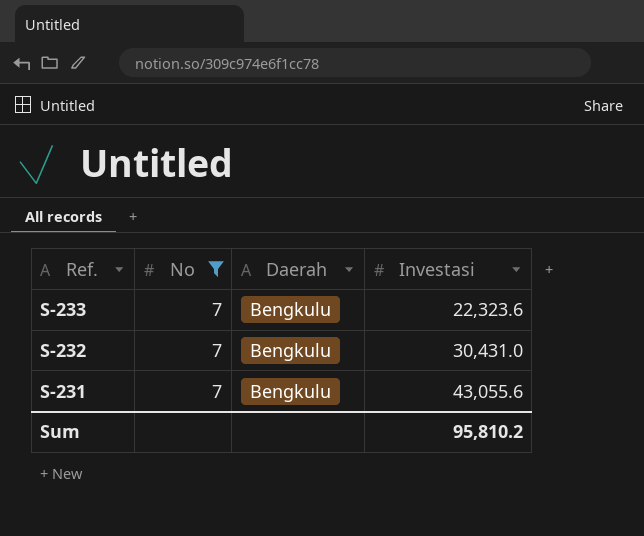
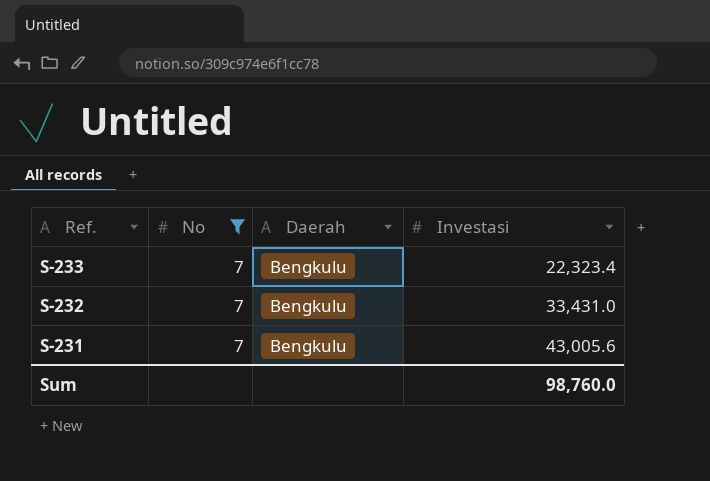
S-233 | Investasi: 22,323.6 -> 22,323.4
S-232 | Investasi: 30,431.0 -> 33,431.0
S-231 | Investasi: 43,055.6 -> 43,005.6
Sum | Investasi: 95,810.2 -> 98,760.0

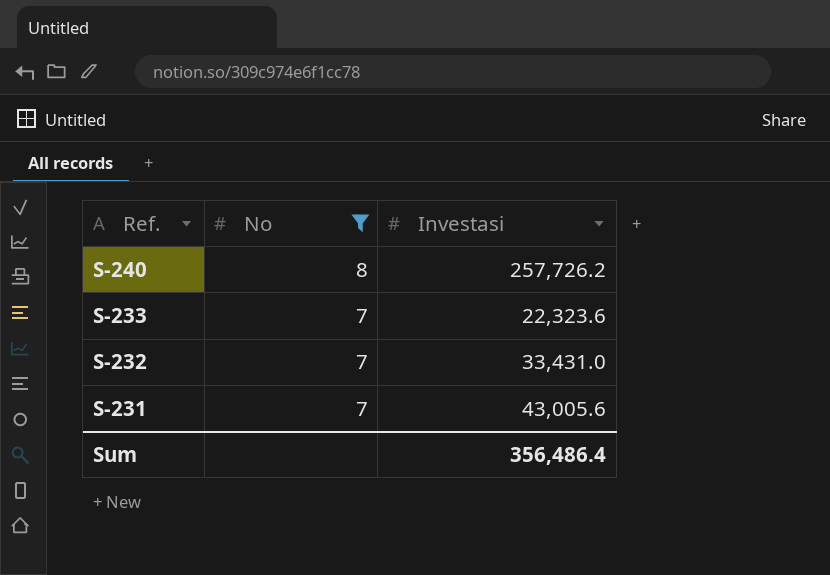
column Daerah | position: 3 -> none
row S-240: none -> 8 | 257,726.2
S-233 | Investasi: 22,323.4 -> 22,323.6
Sum | Investasi: 98,760.0 -> 356,486.4

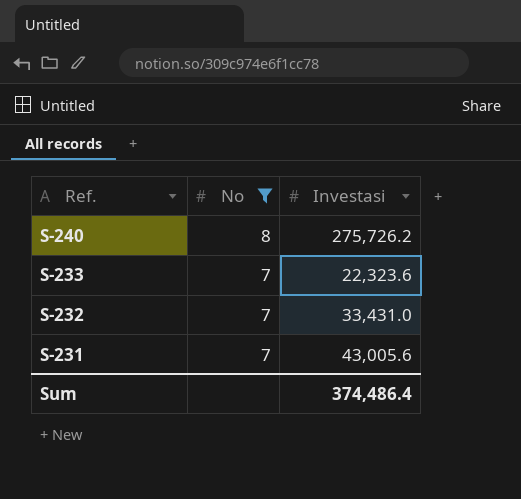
S-240 | Investasi: 257,726.2 -> 275,726.2
Sum | Investasi: 356,486.4 -> 374,486.4

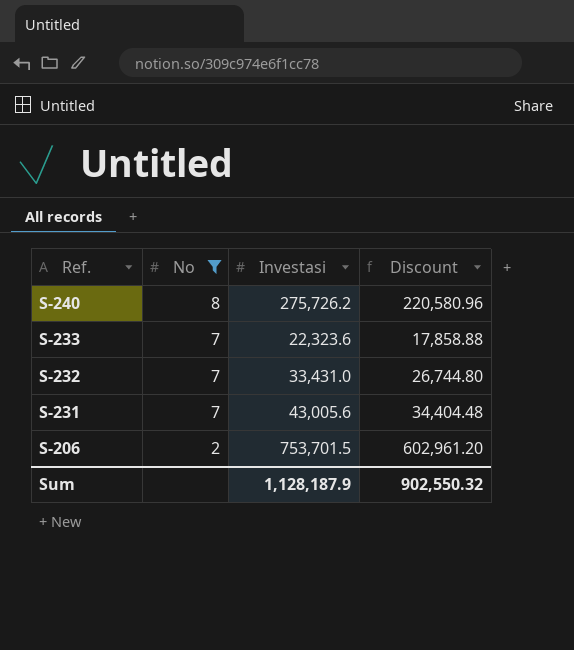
column Discount | formula: none -> [Investasi] * 0.8
row S-206: none -> 2 | 753,701.5 | 602,961.20
Sum | Investasi: 374,486.4 -> 1,128,187.9

